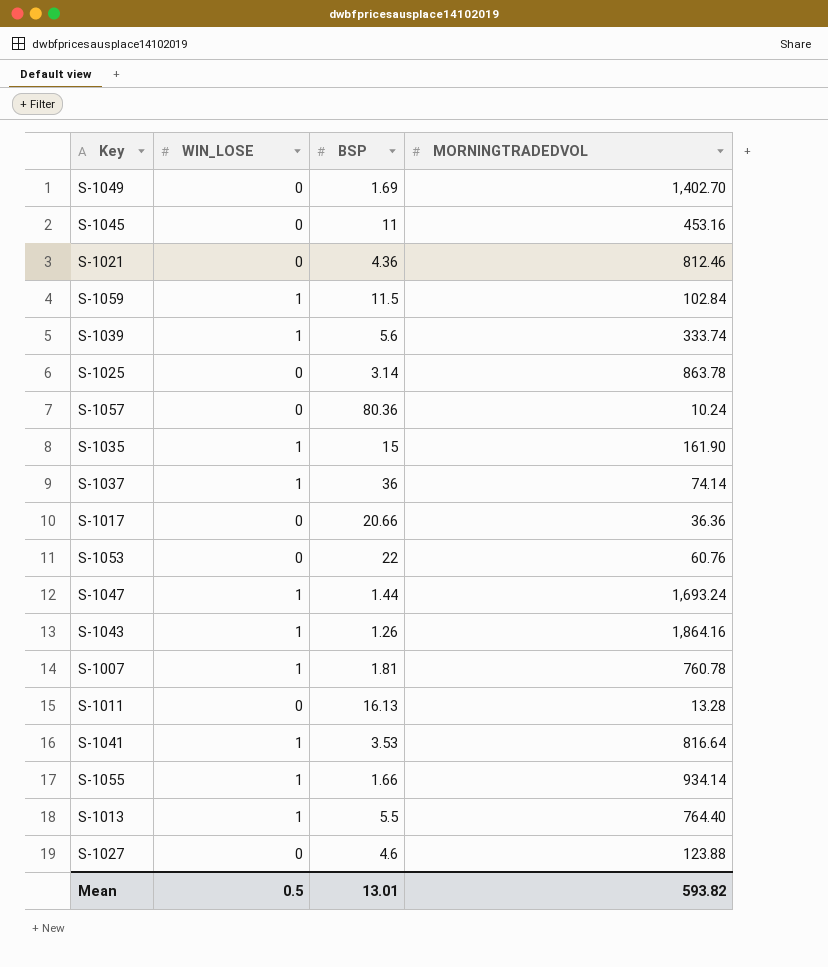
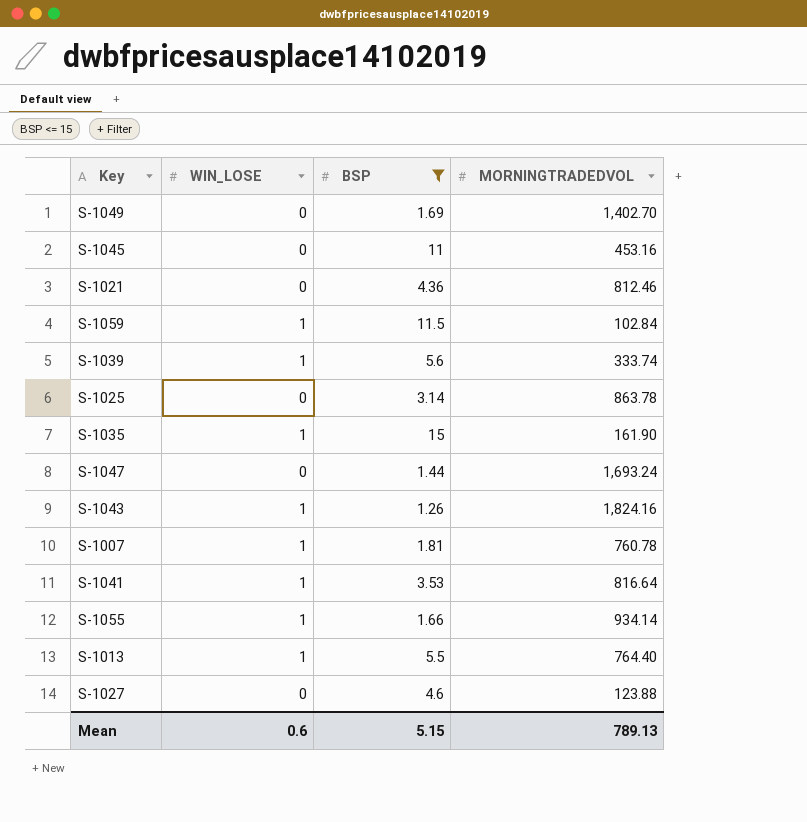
filter: none -> BSP <= 15
S-1047 | WIN_LOSE: 1 -> 0
S-1043 | MORNINGTRADEDVOL: 1,864.16 -> 1,824.16
Mean | WIN_LOSE: 0.5 -> 0.6
Mean | BSP: 13.01 -> 5.15
Mean | MORNINGTRADEDVOL: 593.82 -> 789.13

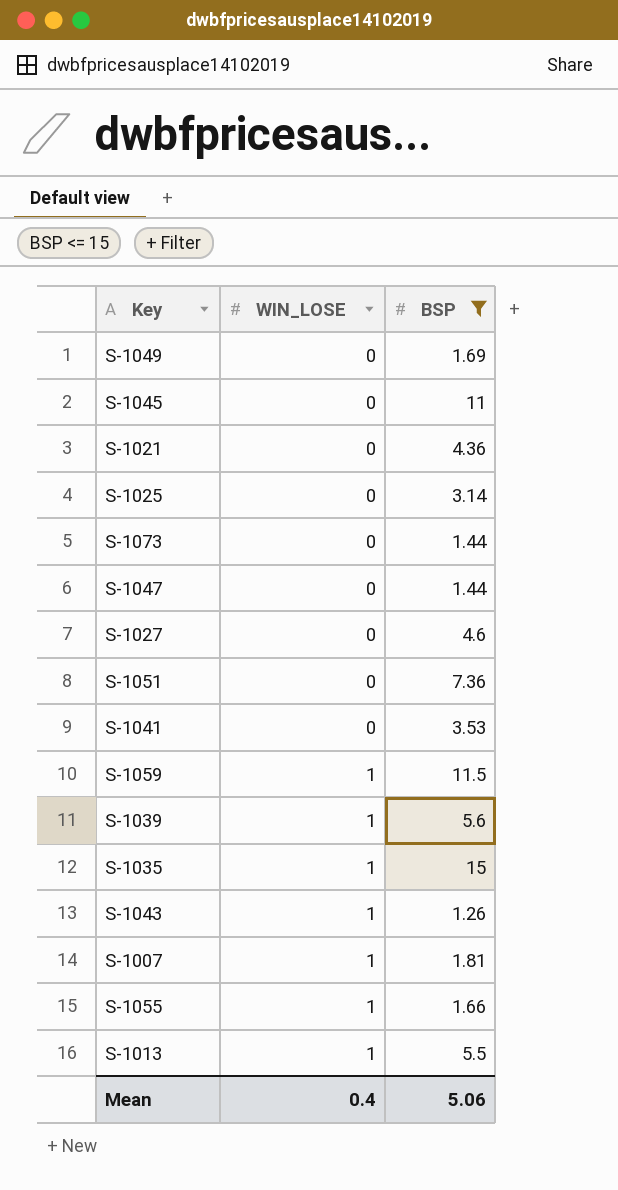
row order: none -> WIN_LOSE ascending
column MORNINGTRADEDVOL | position: 4 -> none
row S-1073: none -> 0 | 1.44
row S-1051: none -> 0 | 7.36
S-1041 | WIN_LOSE: 1 -> 0
Mean | WIN_LOSE: 0.6 -> 0.4
Mean | BSP: 5.15 -> 5.06

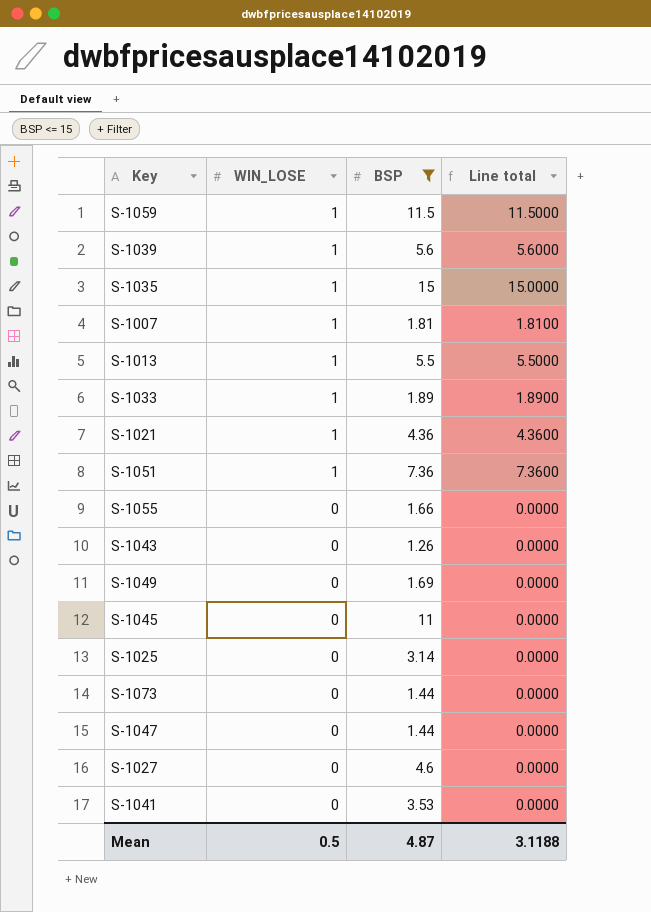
row order: WIN_LOSE ascending -> WIN_LOSE descending
column Line total | formula: none -> [WIN_LOSE] * [BSP]
row S-1033: none -> 1 | 1.89 | 1.8900
S-1021 | WIN_LOSE: 0 -> 1
S-1051 | WIN_LOSE: 0 -> 1
S-1055 | WIN_LOSE: 1 -> 0
S-1043 | WIN_LOSE: 1 -> 0
Mean | WIN_LOSE: 0.4 -> 0.5
Mean | BSP: 5.06 -> 4.87

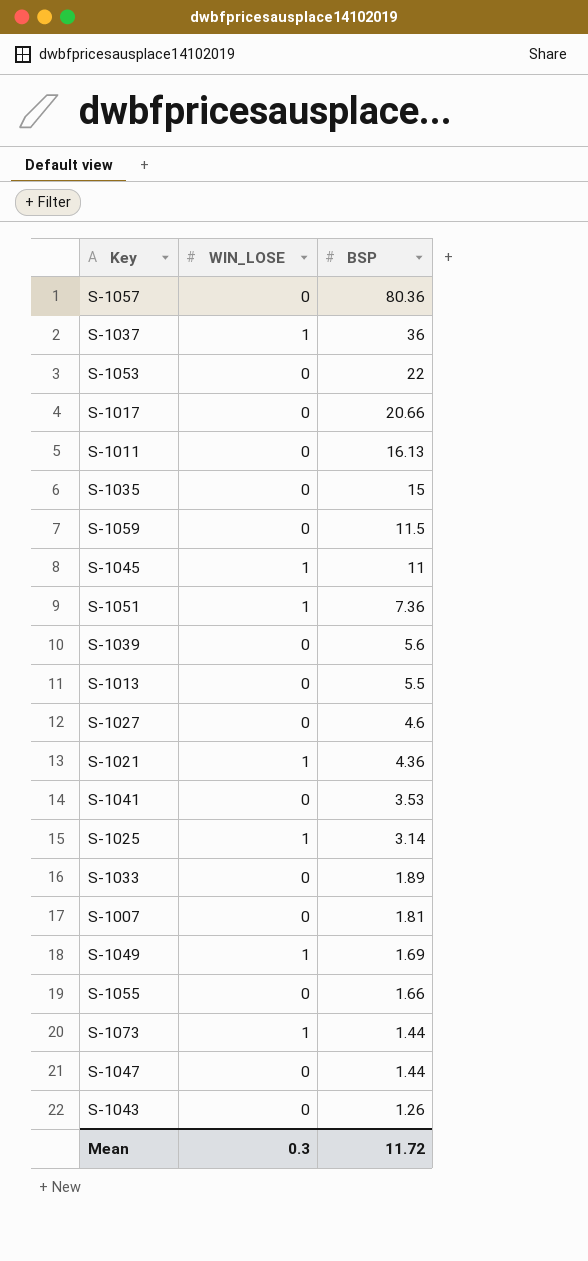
filter: BSP <= 15 -> none
row order: WIN_LOSE descending -> BSP descending
column Line total | formula: [WIN_LOSE] * [BSP] -> none
S-1035 | WIN_LOSE: 1 -> 0
S-1059 | WIN_LOSE: 1 -> 0
S-1045 | WIN_LOSE: 0 -> 1
S-1039 | WIN_LOSE: 1 -> 0
S-1013 | WIN_LOSE: 1 -> 0
S-1025 | WIN_LOSE: 0 -> 1
S-1033 | WIN_LOSE: 1 -> 0
S-1007 | WIN_LOSE: 1 -> 0
S-1049 | WIN_LOSE: 0 -> 1
S-1073 | WIN_LOSE: 0 -> 1
Mean | WIN_LOSE: 0.5 -> 0.3
Mean | BSP: 4.87 -> 11.72

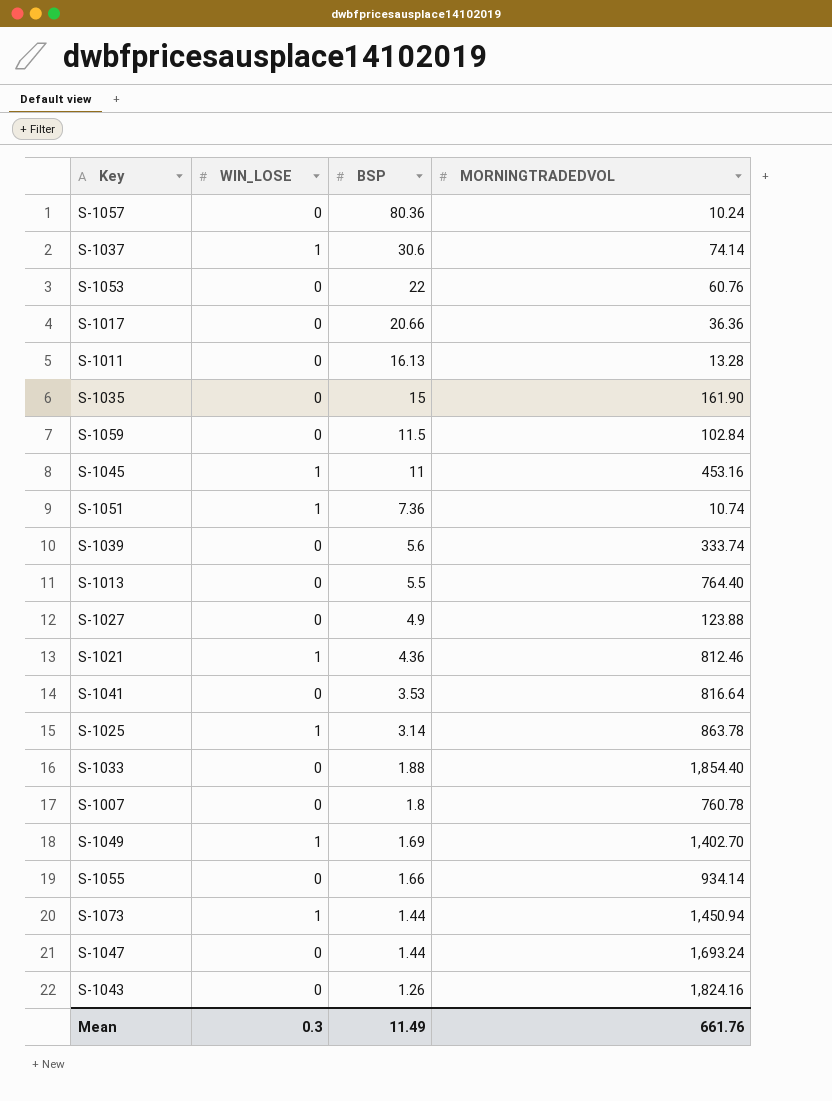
column MORNINGTRADEDVOL | position: none -> 4
S-1037 | BSP: 36 -> 30.6
S-1027 | BSP: 4.6 -> 4.9
S-1033 | BSP: 1.89 -> 1.88
S-1007 | BSP: 1.81 -> 1.8
Mean | BSP: 11.72 -> 11.49

